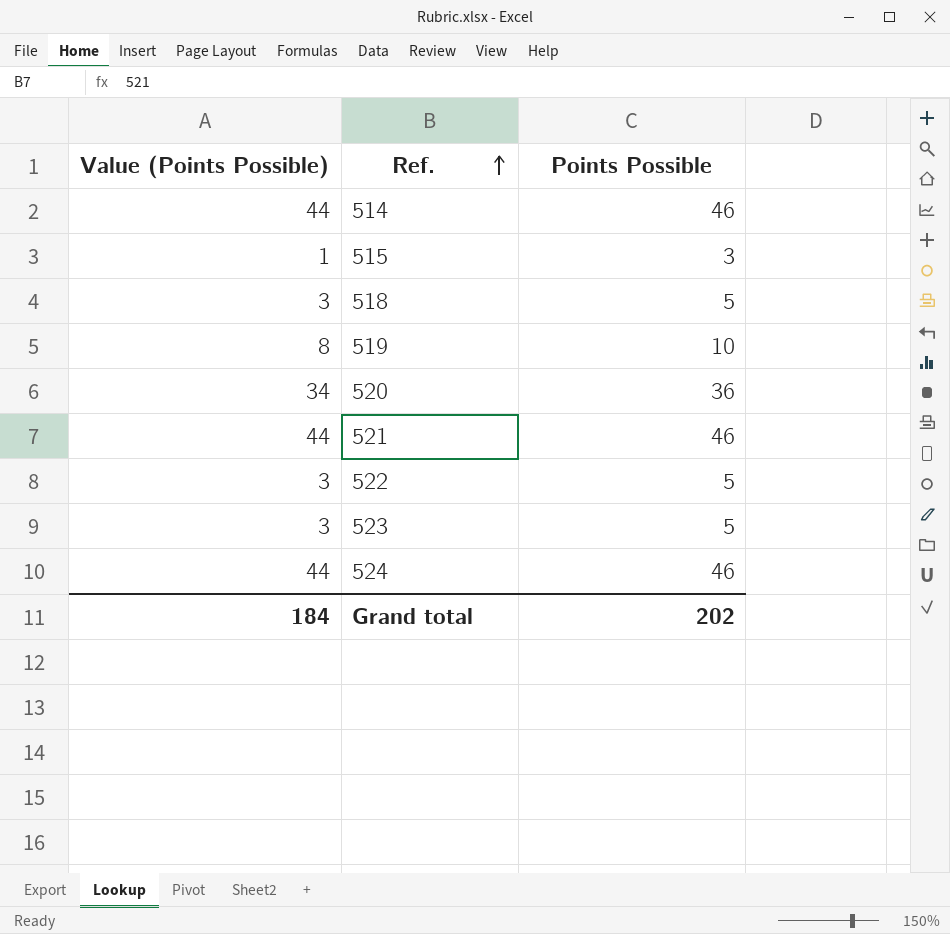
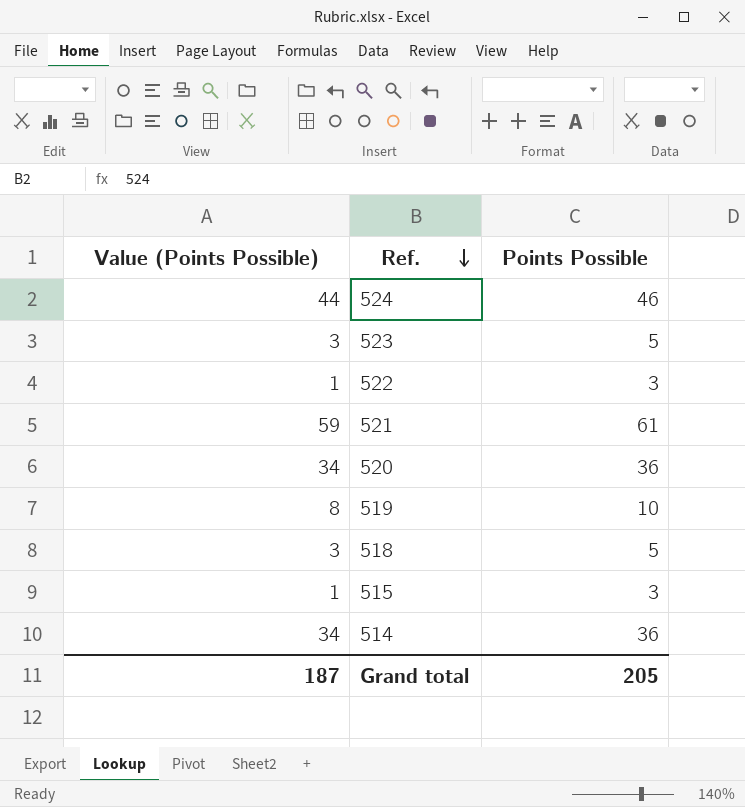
row order: Ref. ascending -> Ref. descending
522 | Value (Points Possible): 3 -> 1
522 | Points Possible: 5 -> 3
521 | Value (Points Possible): 44 -> 59
521 | Points Possible: 46 -> 61
514 | Value (Points Possible): 44 -> 34
514 | Points Possible: 46 -> 36
Grand total | Value (Points Possible): 184 -> 187
Grand total | Points Possible: 202 -> 205

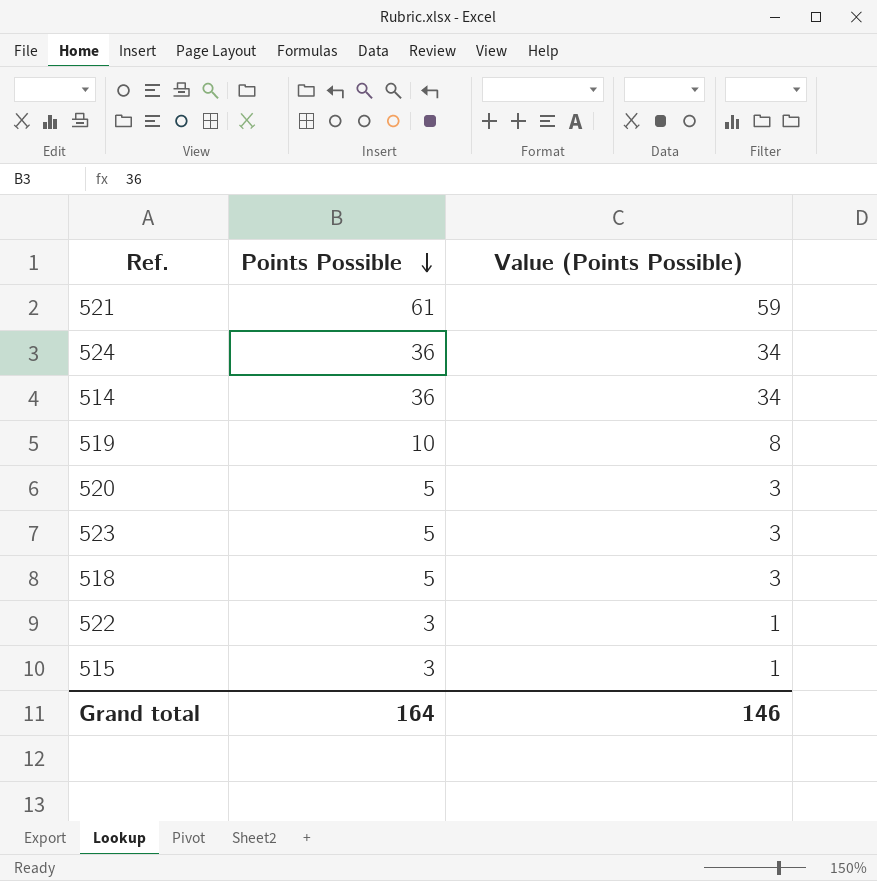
row order: Ref. descending -> Points Possible descending
column Value (Points Possible) | position: 1 -> 3
524 | Points Possible: 46 -> 36
524 | Value (Points Possible): 44 -> 34
520 | Points Possible: 36 -> 5
520 | Value (Points Possible): 34 -> 3
Grand total | Points Possible: 205 -> 164
Grand total | Value (Points Possible): 187 -> 146

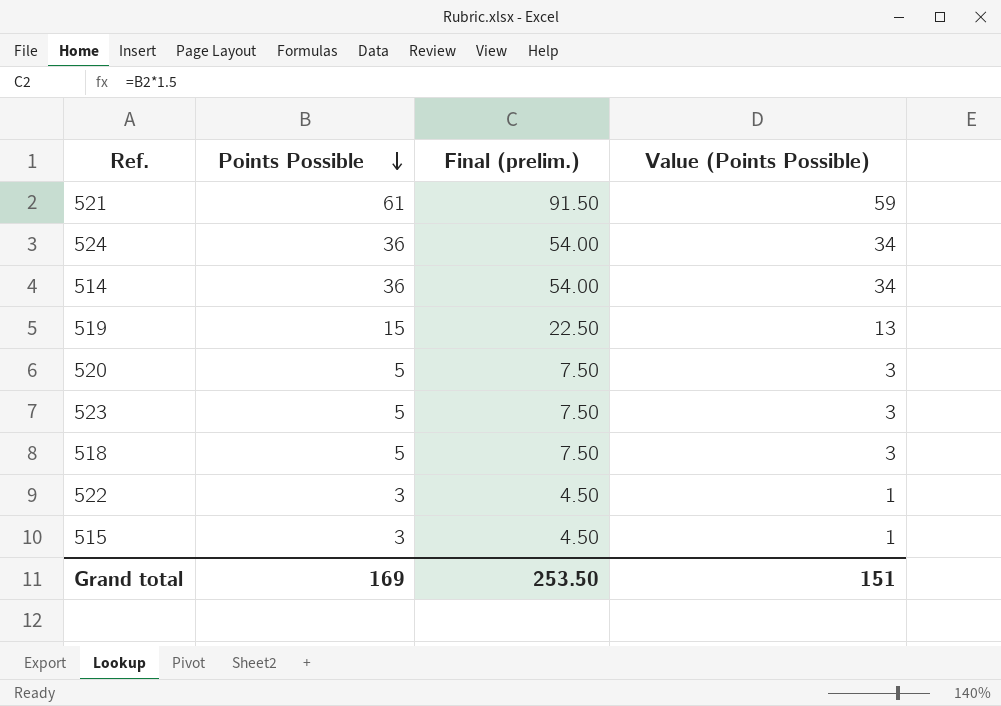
column Final (prelim.) | formula: none -> [Points Possible] * 1.5
519 | Points Possible: 10 -> 15
519 | Value (Points Possible): 8 -> 13
Grand total | Points Possible: 164 -> 169
Grand total | Value (Points Possible): 146 -> 151

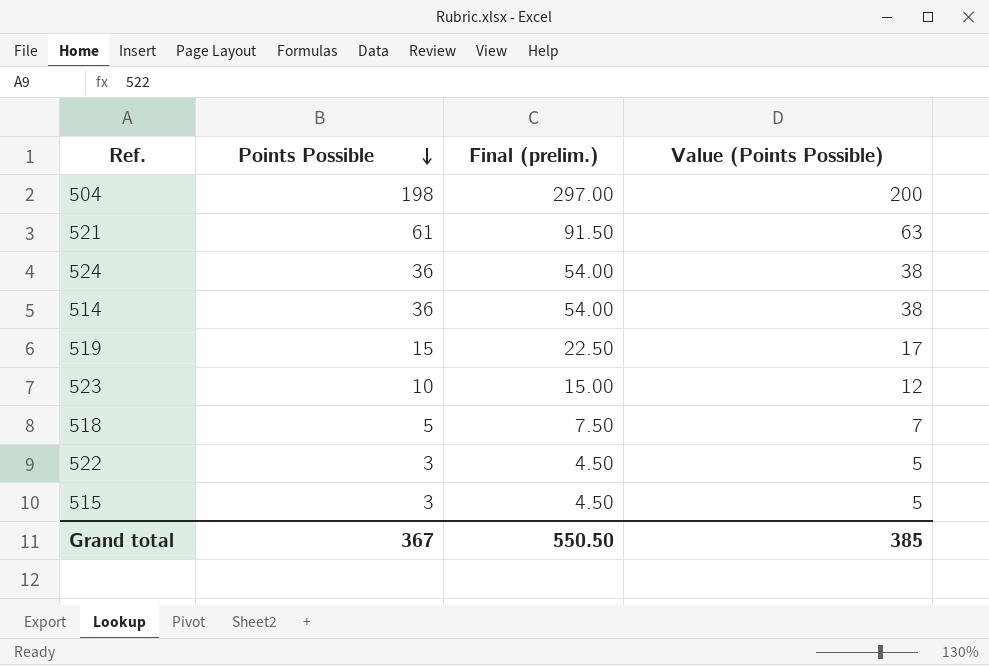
column Value (Points Possible) | formula: [Points Possible] - 2 -> [Points Possible] + 2
row 520: 5 | 7.50 | 3 -> none
row 504: none -> 198 | 297.00 | 200
523 | Points Possible: 5 -> 10
523 | Final (prelim.): 7.50 -> 15.00
Grand total | Points Possible: 169 -> 367
Grand total | Final (prelim.): 253.50 -> 550.50
Grand total | Value (Points Possible): 151 -> 385

